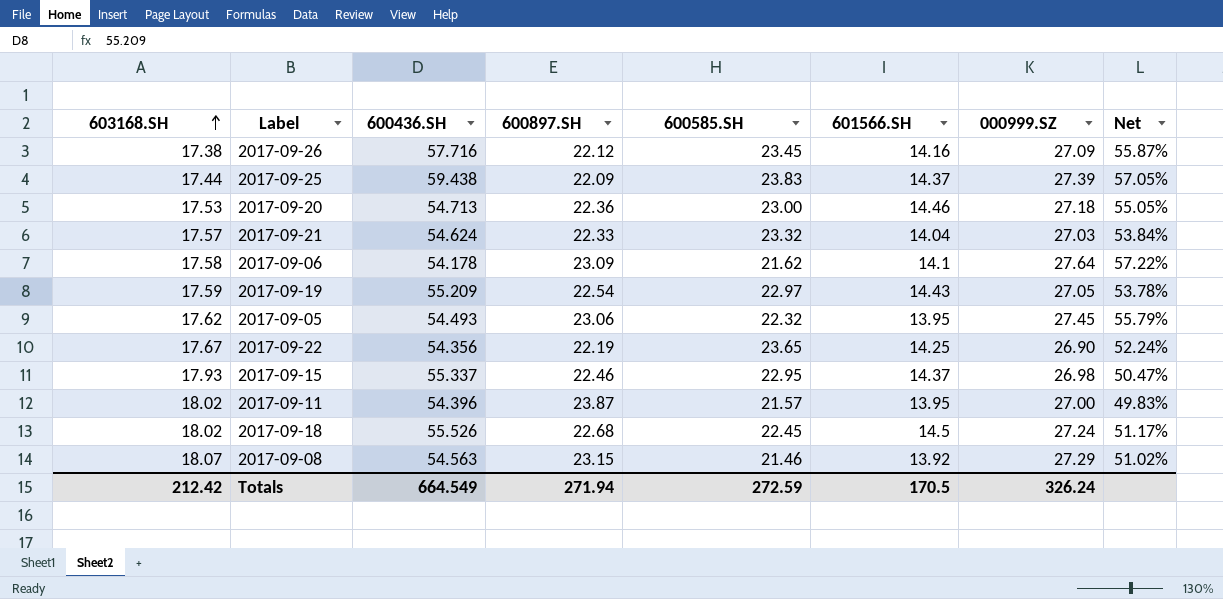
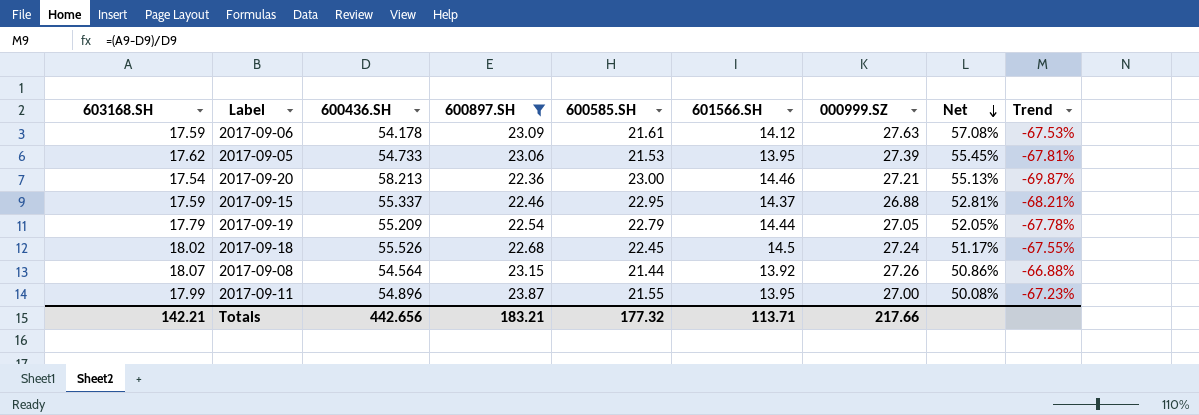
filter: none -> 600897.SH >= 22.36
row order: 603168.SH ascending -> Net descending
column Trend | formula: none -> ([603168.SH] - [600436.SH]) / [600436.SH]
2017-09-06 | 603168.SH: 17.58 -> 17.59
2017-09-06 | 600585.SH: 21.62 -> 21.61
2017-09-06 | 601566.SH: 14.1 -> 14.12
2017-09-06 | 000999.SZ: 27.64 -> 27.63
2017-09-06 | Net: 57.22% -> 57.08%
2017-09-05 | 600436.SH: 54.493 -> 54.733
2017-09-05 | 600585.SH: 22.32 -> 21.53
2017-09-05 | 000999.SZ: 27.45 -> 27.39
2017-09-05 | Net: 55.79% -> 55.45%
2017-09-20 | 603168.SH: 17.53 -> 17.54
2017-09-20 | 600436.SH: 54.713 -> 58.213
2017-09-20 | 000999.SZ: 27.18 -> 27.21
2017-09-20 | Net: 55.05% -> 55.13%
2017-09-15 | 603168.SH: 17.93 -> 17.59
2017-09-15 | 000999.SZ: 26.98 -> 26.88
2017-09-15 | Net: 50.47% -> 52.81%
2017-09-19 | 603168.SH: 17.59 -> 17.79
2017-09-19 | 600585.SH: 22.97 -> 22.79
2017-09-19 | 601566.SH: 14.43 -> 14.44
2017-09-19 | Net: 53.78% -> 52.05%
2017-09-08 | 600436.SH: 54.563 -> 54.564
2017-09-08 | 600585.SH: 21.46 -> 21.44
2017-09-08 | 000999.SZ: 27.29 -> 27.26
2017-09-08 | Net: 51.02% -> 50.86%
2017-09-11 | 603168.SH: 18.02 -> 17.99
2017-09-11 | 600436.SH: 54.396 -> 54.896
2017-09-11 | 600585.SH: 21.57 -> 21.55
2017-09-11 | Net: 49.83% -> 50.08%
Totals | 603168.SH: 212.42 -> 142.21
Totals | 600436.SH: 664.549 -> 442.656
Totals | 600897.SH: 271.94 -> 183.21
Totals | 600585.SH: 272.59 -> 177.32
Totals | 601566.SH: 170.5 -> 113.71
Totals | 000999.SZ: 326.24 -> 217.66

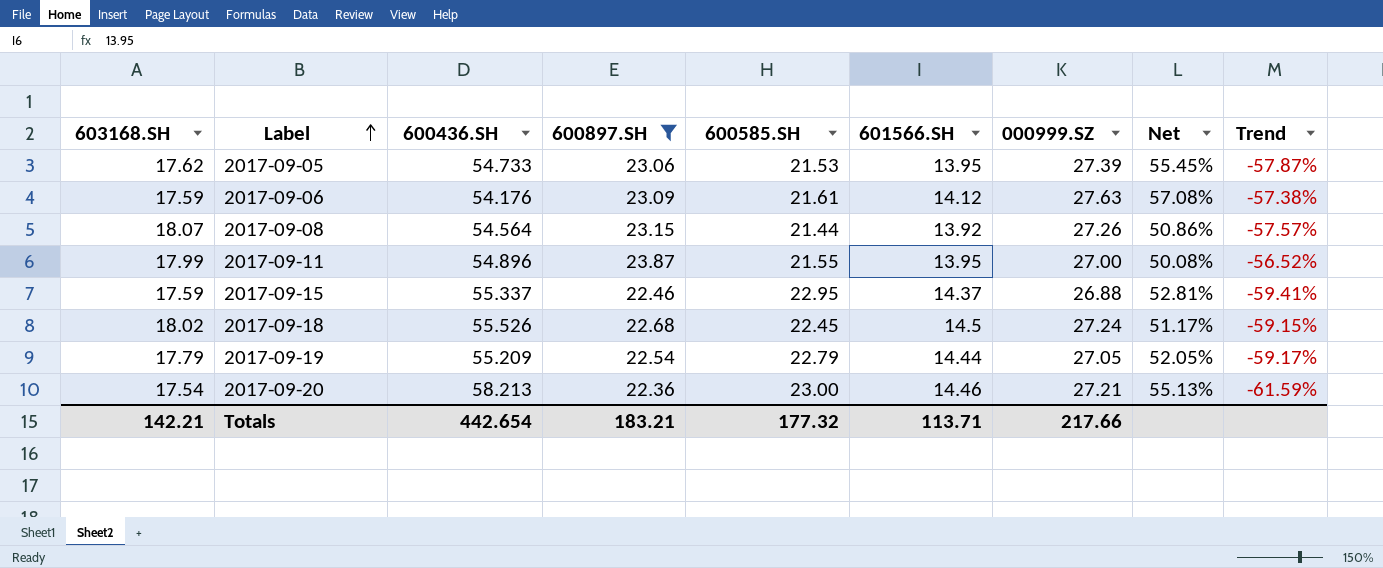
row order: Net descending -> Label ascending
column Trend | formula: ([603168.SH] - [600436.SH]) / [600436.SH] -> ([600897.SH] - [600436.SH]) / [600436.SH]
2017-09-06 | 600436.SH: 54.178 -> 54.176
Totals | 600436.SH: 442.656 -> 442.654

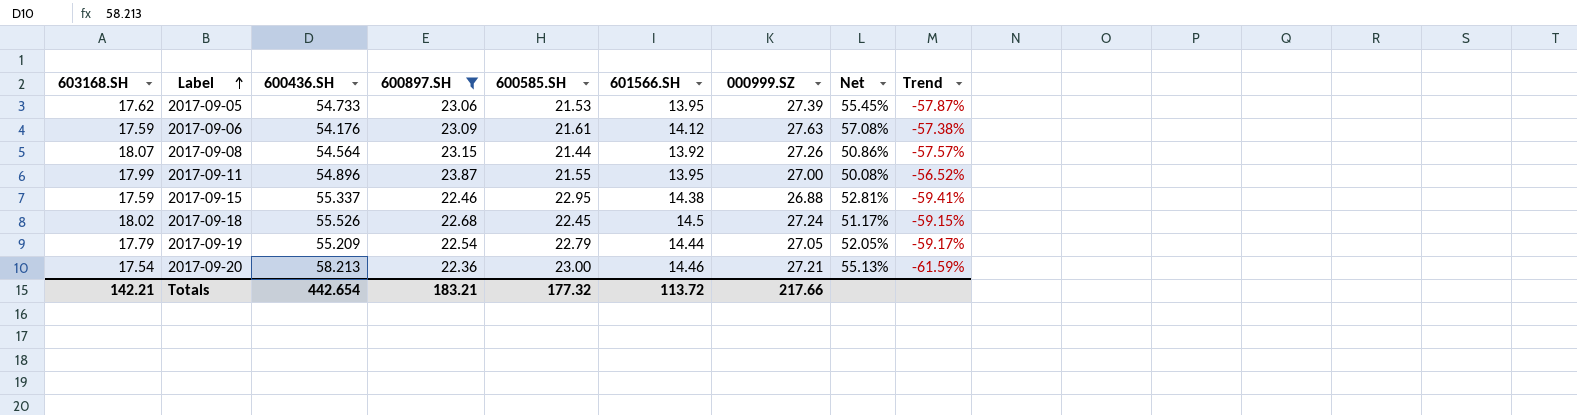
2017-09-15 | 601566.SH: 14.37 -> 14.38
Totals | 601566.SH: 113.71 -> 113.72

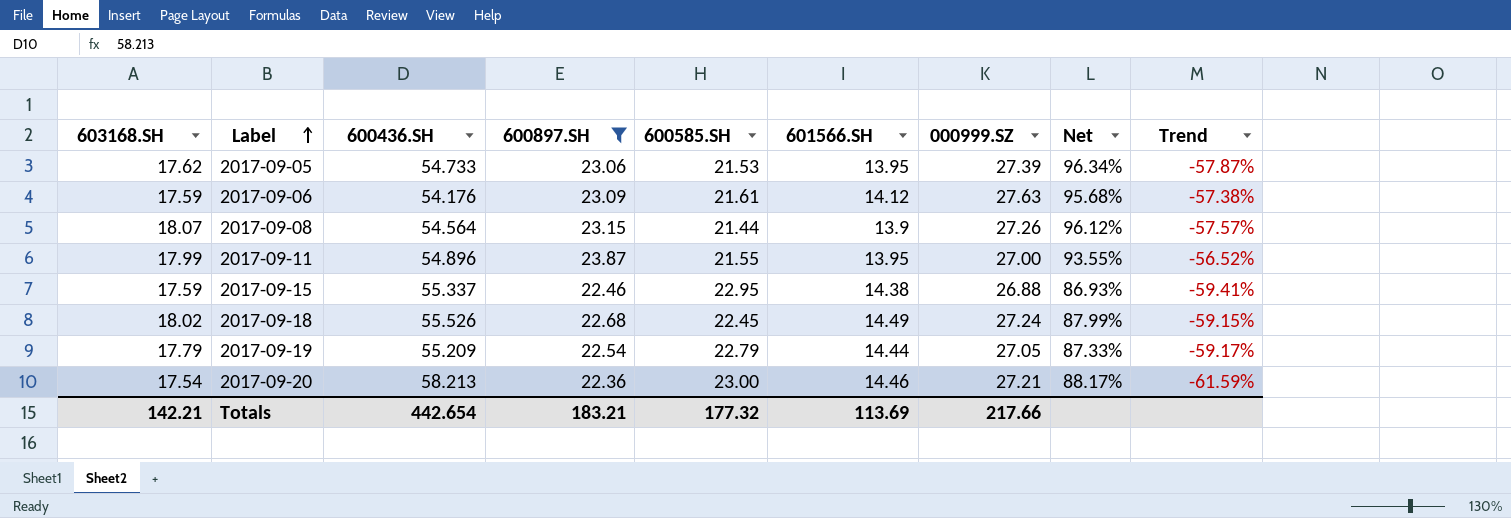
column Net | formula: ([000999.SZ] - [603168.SH]) / [603168.SH] -> ([000999.SZ] - [601566.SH]) / [601566.SH]
2017-09-08 | 601566.SH: 13.92 -> 13.9
2017-09-18 | 601566.SH: 14.5 -> 14.49
Totals | 601566.SH: 113.72 -> 113.69

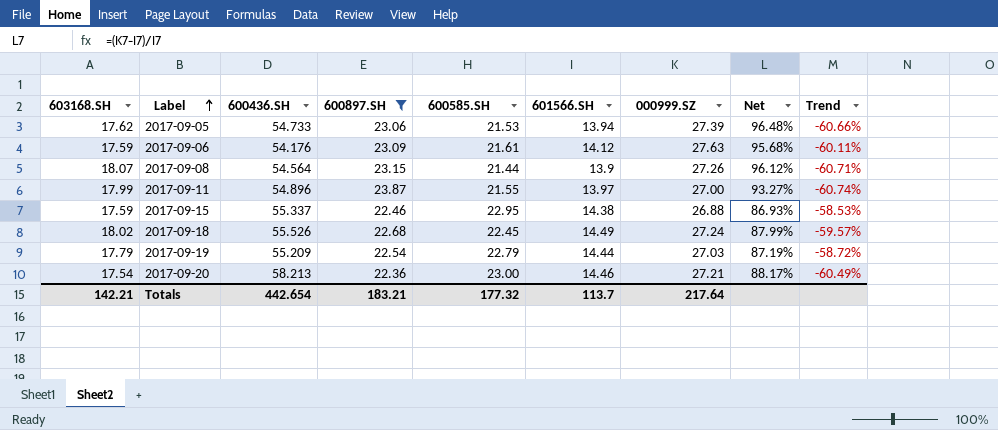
column Trend | formula: ([600897.SH] - [600436.SH]) / [600436.SH] -> ([600585.SH] - [600436.SH]) / [600436.SH]
2017-09-05 | 601566.SH: 13.95 -> 13.94
2017-09-05 | Net: 96.34% -> 96.48%
2017-09-11 | 601566.SH: 13.95 -> 13.97
2017-09-11 | Net: 93.55% -> 93.27%
2017-09-19 | 000999.SZ: 27.05 -> 27.03
2017-09-19 | Net: 87.33% -> 87.19%
Totals | 601566.SH: 113.69 -> 113.7
Totals | 000999.SZ: 217.66 -> 217.64

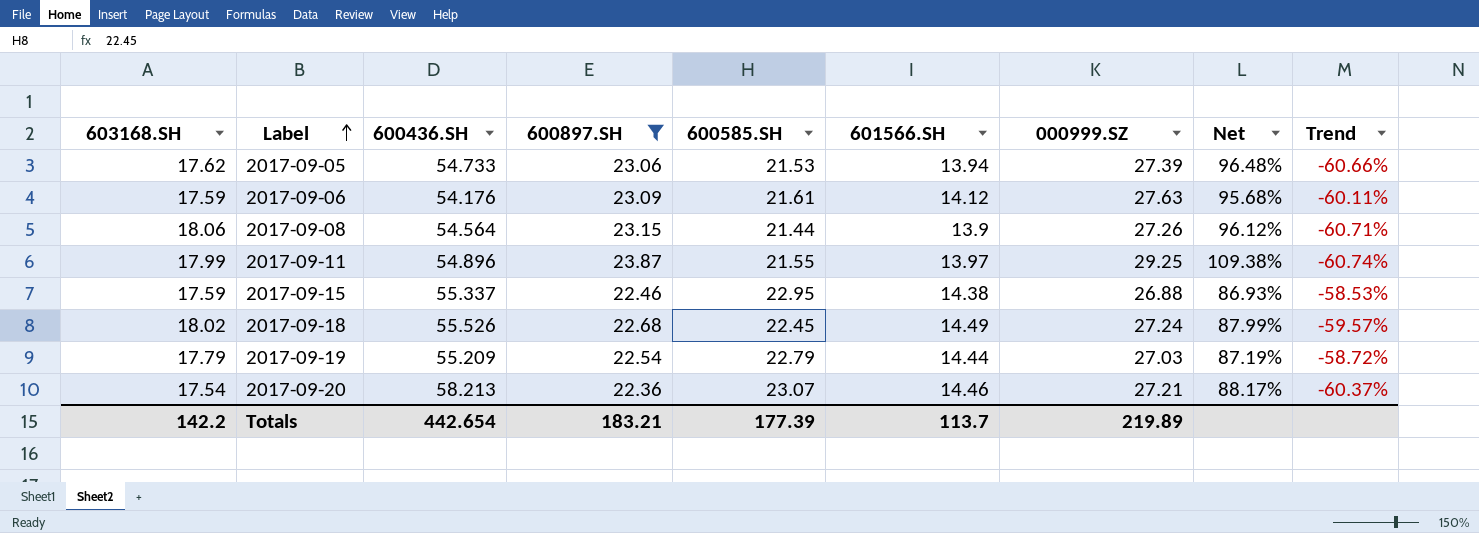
2017-09-08 | 603168.SH: 18.07 -> 18.06
2017-09-11 | 000999.SZ: 27.00 -> 29.25
2017-09-11 | Net: 93.27% -> 109.38%
2017-09-20 | 600585.SH: 23.00 -> 23.07
2017-09-20 | Trend: -60.49% -> -60.37%
Totals | 603168.SH: 142.21 -> 142.2
Totals | 600585.SH: 177.32 -> 177.39
Totals | 000999.SZ: 217.64 -> 219.89

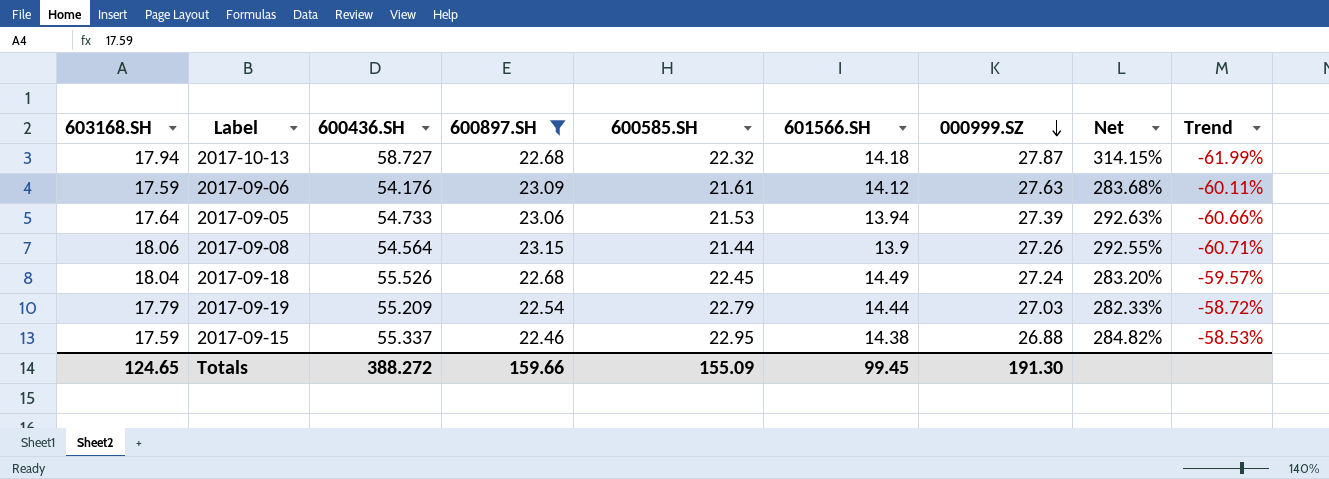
row order: Label ascending -> 000999.SZ descending
column Net | formula: ([000999.SZ] - [601566.SH]) / [601566.SH] -> ([600436.SH] - [601566.SH]) / [601566.SH]
row 2017-09-11: 17.99 | 54.896 | 23.87 | 21.55 | 13.97 | 29.25 | 109.38% | -60.74% -> none
row 2017-09-20: 17.54 | 58.213 | 22.36 | 23.07 | 14.46 | 27.21 | 88.17% | -60.37% -> none
row 2017-10-13: none -> 17.94 | 58.727 | 22.68 | 22.32 | 14.18 | 27.87 | 314.15% | -61.99%
2017-09-05 | 603168.SH: 17.62 -> 17.64
2017-09-18 | 603168.SH: 18.02 -> 18.04
Totals | 603168.SH: 142.2 -> 124.65
Totals | 600436.SH: 442.654 -> 388.272
Totals | 600897.SH: 183.21 -> 159.66
Totals | 600585.SH: 177.39 -> 155.09
Totals | 601566.SH: 113.7 -> 99.45
Totals | 000999.SZ: 219.89 -> 191.30

